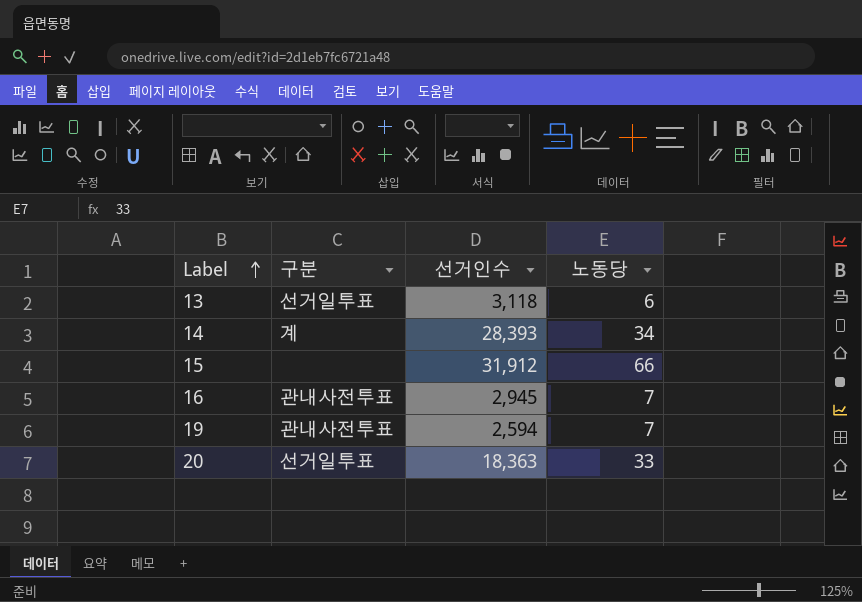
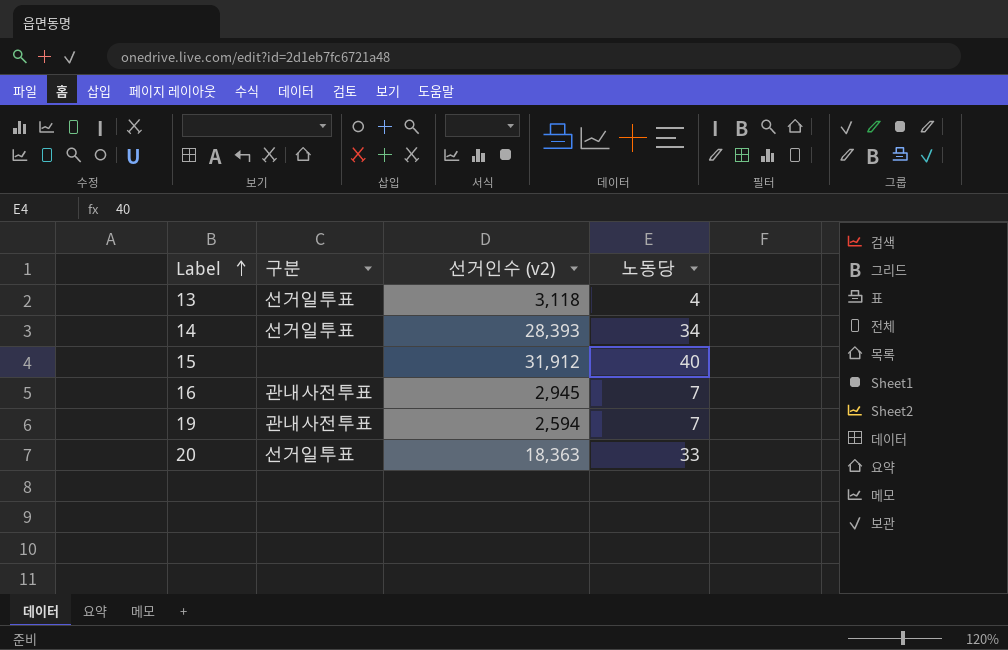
column name: 선거인수 -> 선거인수 (v2)
13 | 노동당: 6 -> 4
14 | 구분: 계 -> 선거일투표
15 | 노동당: 66 -> 40

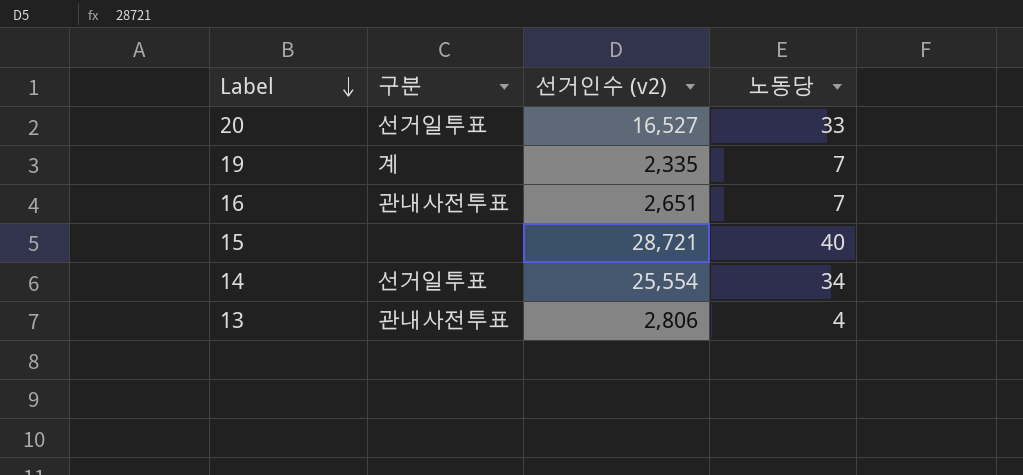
row order: Label ascending -> Label descending
20 | 선거인수 (v2): 18,363 -> 16,527
19 | 구분: 관내사전투표 -> 계
19 | 선거인수 (v2): 2,594 -> 2,335
16 | 선거인수 (v2): 2,945 -> 2,651
15 | 선거인수 (v2): 31,912 -> 28,721
14 | 선거인수 (v2): 28,393 -> 25,554
13 | 구분: 선거일투표 -> 관내사전투표
13 | 선거인수 (v2): 3,118 -> 2,806

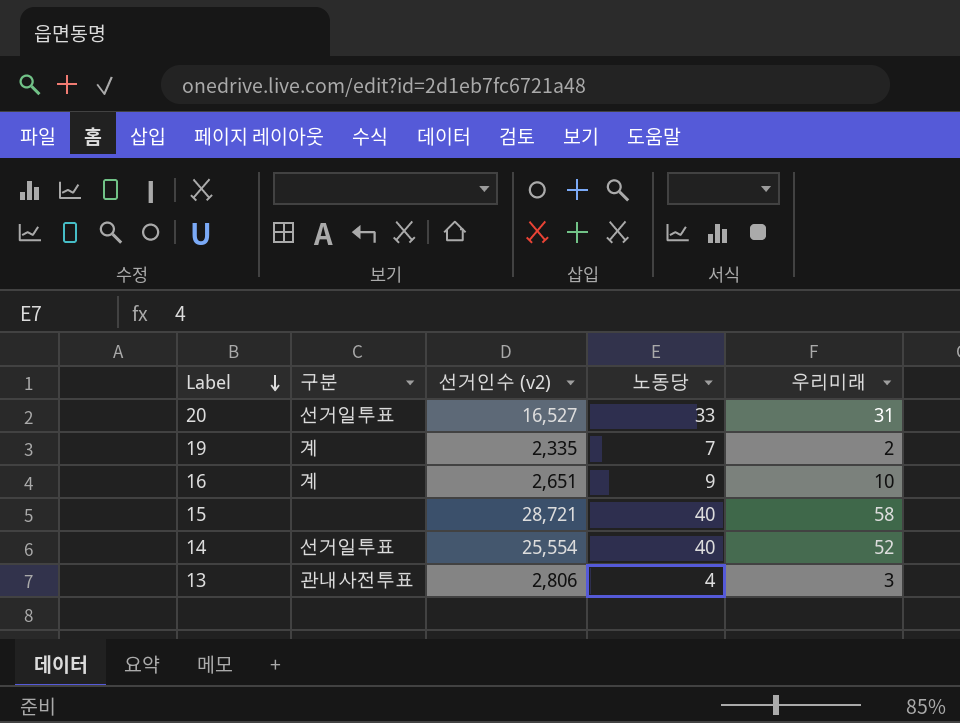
column 우리미래 | position: none -> 5
16 | 구분: 관내사전투표 -> 계
16 | 노동당: 7 -> 9
14 | 노동당: 34 -> 40

